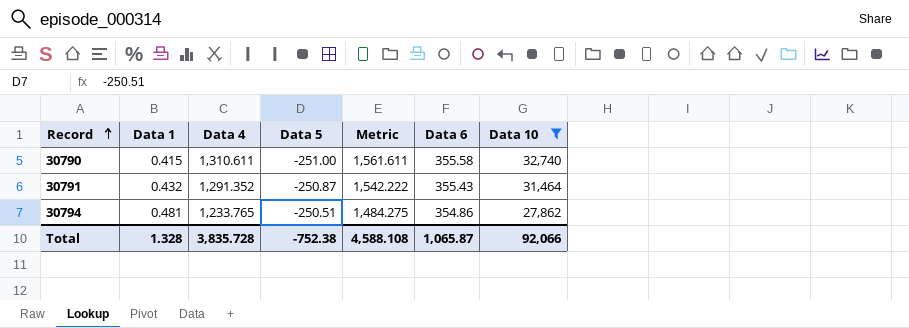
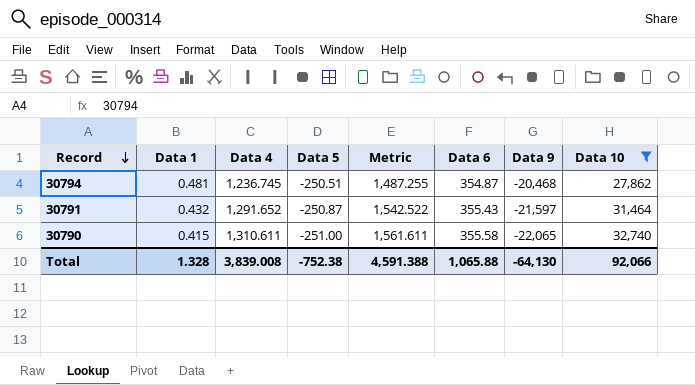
row order: Record ascending -> Record descending
column Data 9 | position: none -> 7
30794 | Data 4: 1,233.765 -> 1,236.745
30794 | Metric: 1,484.275 -> 1,487.255
30794 | Data 6: 354.86 -> 354.87
30791 | Data 4: 1,291.352 -> 1,291.652
30791 | Metric: 1,542.222 -> 1,542.522
Total | Data 4: 3,835.728 -> 3,839.008
Total | Metric: 4,588.108 -> 4,591.388
Total | Data 6: 1,065.87 -> 1,065.88

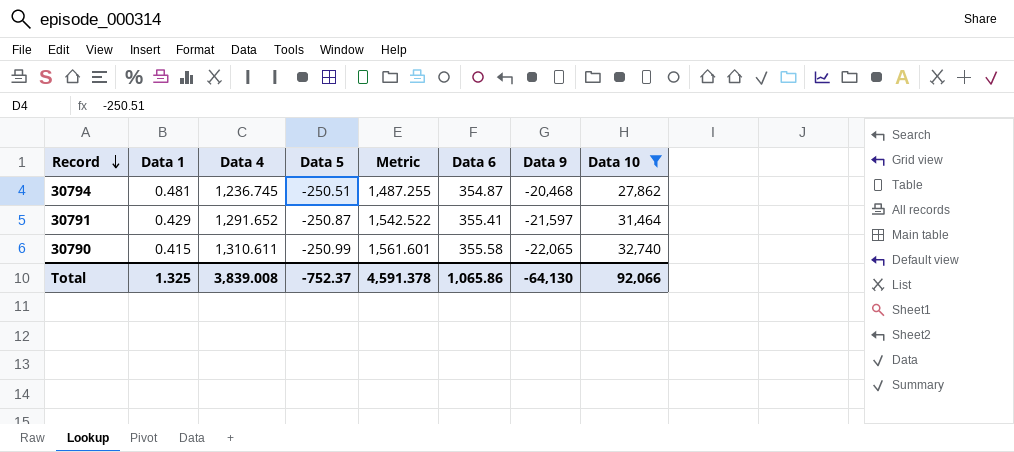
30791 | Data 1: 0.432 -> 0.429
30791 | Data 6: 355.43 -> 355.41
30790 | Data 5: -251.00 -> -250.99
30790 | Metric: 1,561.611 -> 1,561.601
Total | Data 1: 1.328 -> 1.325
Total | Data 5: -752.38 -> -752.37
Total | Metric: 4,591.388 -> 4,591.378
Total | Data 6: 1,065.88 -> 1,065.86

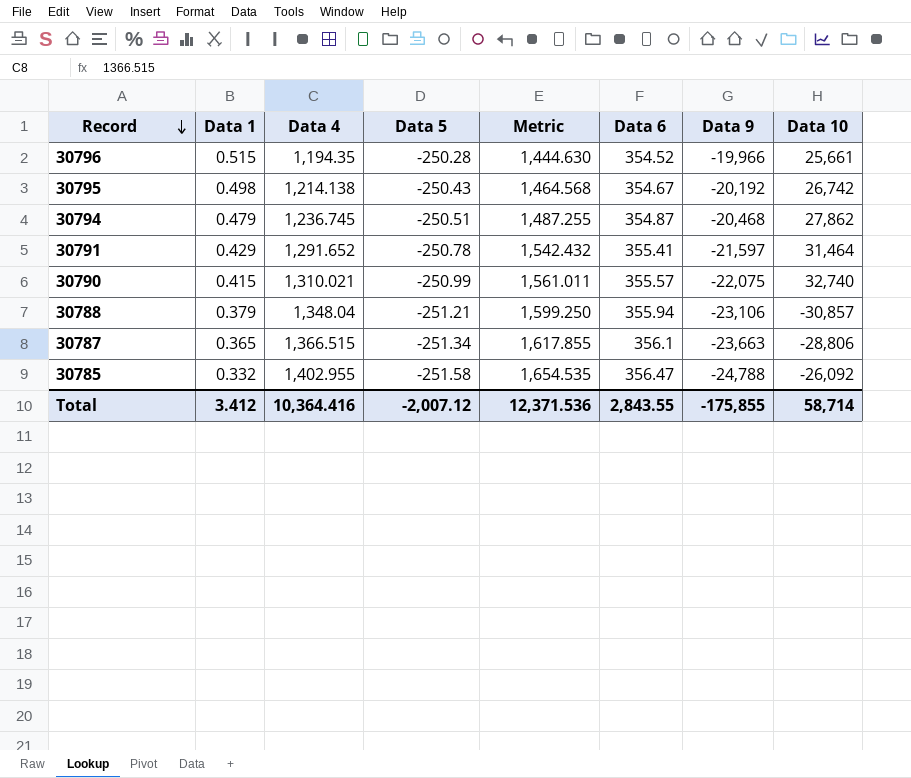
filter: Data 10 >= 27,862 -> none
30794 | Data 1: 0.481 -> 0.479
30791 | Data 5: -250.87 -> -250.78
30791 | Metric: 1,542.522 -> 1,542.432
30790 | Data 4: 1,310.611 -> 1,310.021
30790 | Metric: 1,561.601 -> 1,561.011
30790 | Data 6: 355.58 -> 355.57
30790 | Data 9: -22,065 -> -22,075
Total | Data 1: 1.325 -> 3.412
Total | Data 4: 3,839.008 -> 10,364.416
Total | Data 5: -752.37 -> -2,007.12
Total | Metric: 4,591.378 -> 12,371.536
Total | Data 6: 1,065.86 -> 2,843.55
Total | Data 9: -64,130 -> -175,855
Total | Data 10: 92,066 -> 58,714

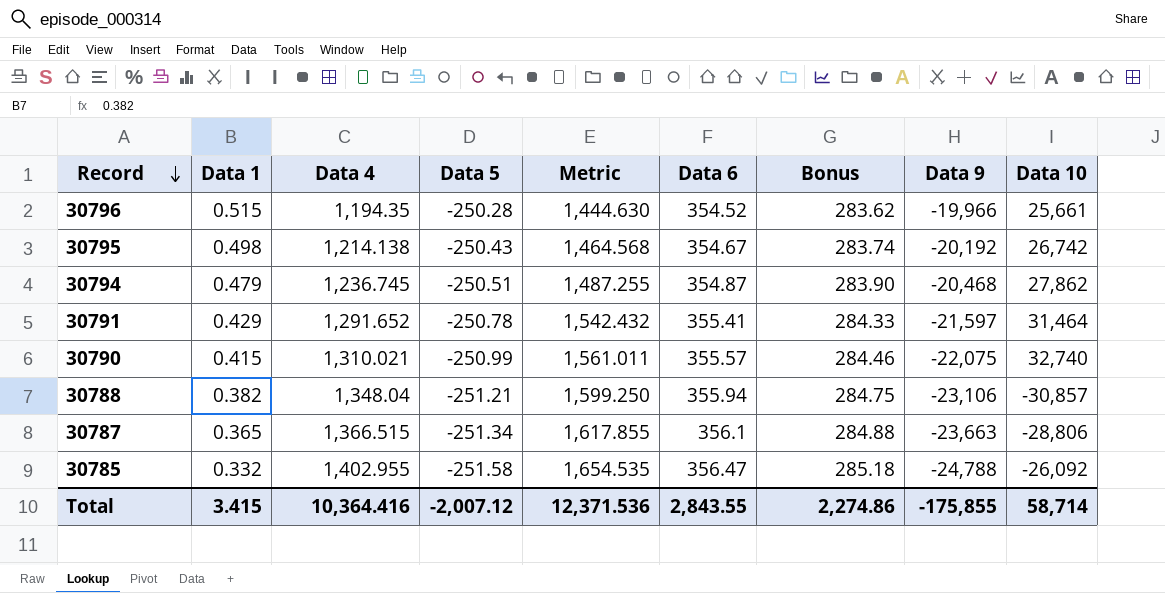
column Bonus | formula: none -> [Data 6] * 0.8
30788 | Data 1: 0.379 -> 0.382
Total | Data 1: 3.412 -> 3.415

